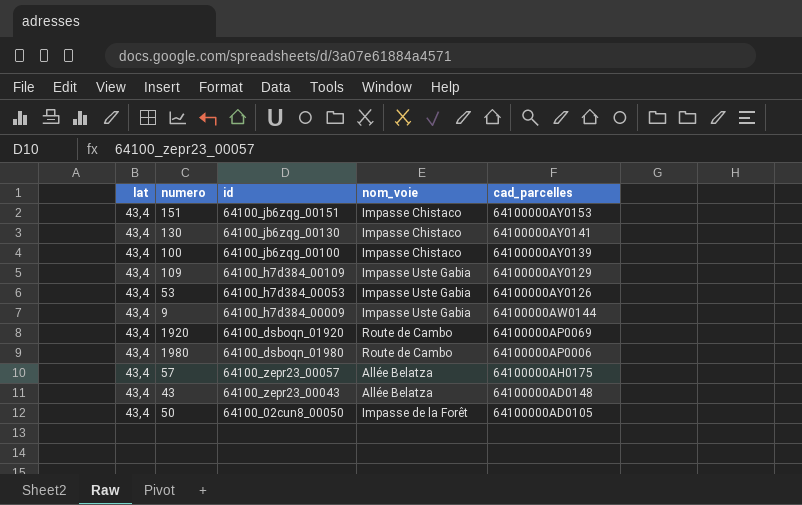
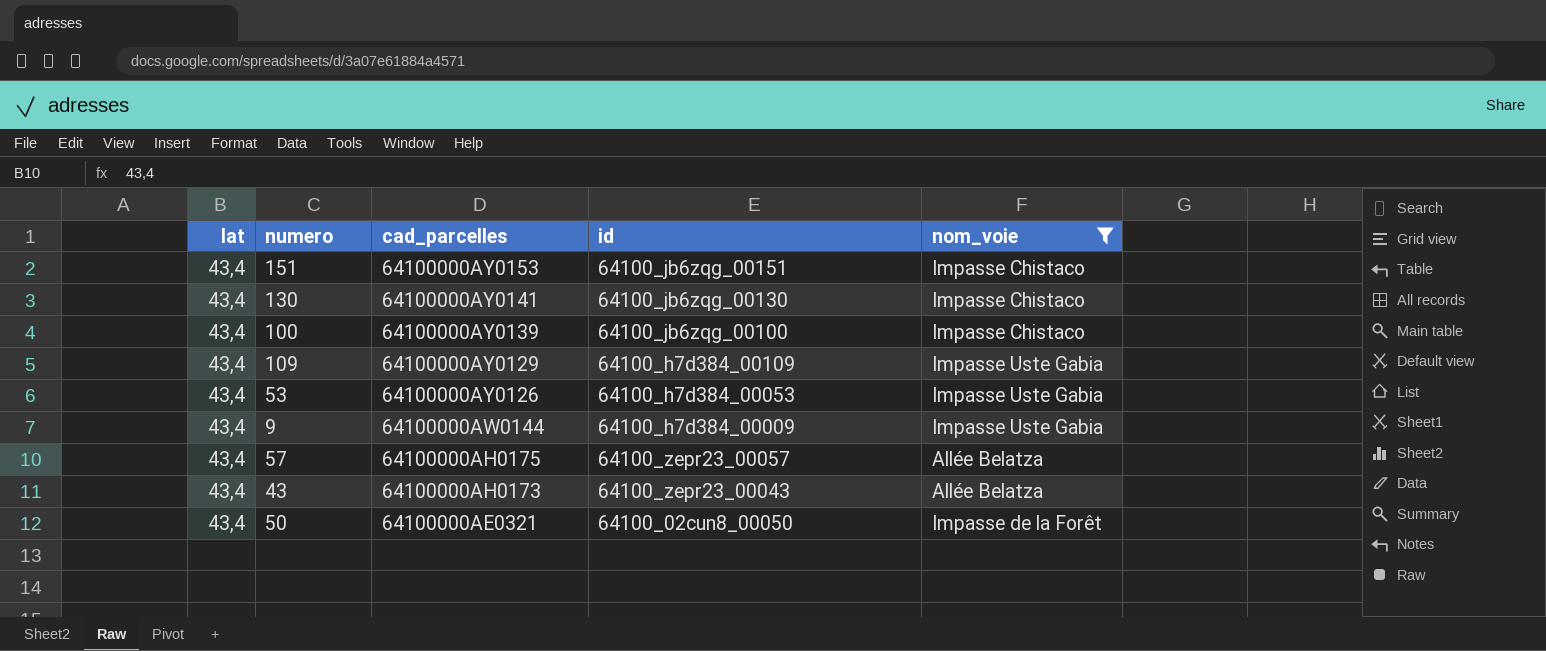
filter: none -> nom_voie != Route de Cambo
column cad_parcelles | position: 5 -> 3
43 | cad_parcelles: 64100000AD0148 -> 64100000AH0173
50 | cad_parcelles: 64100000AD0105 -> 64100000AE0321

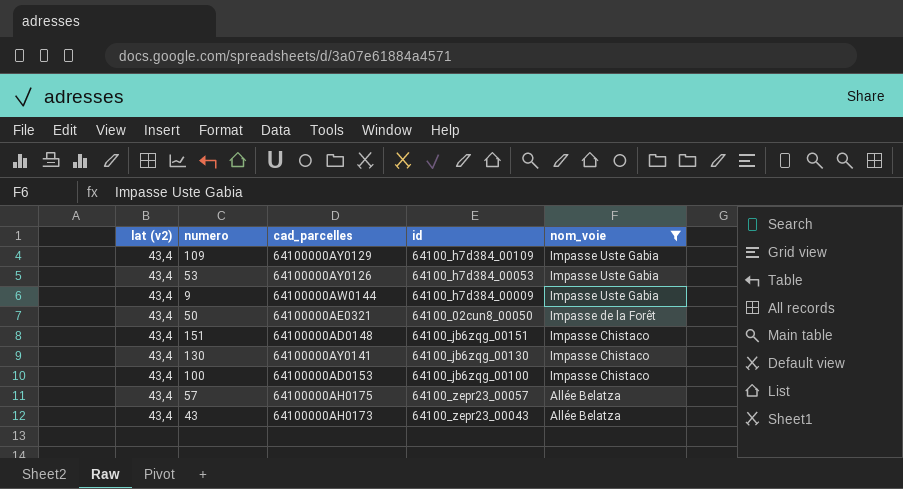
row order: cad_parcelles descending -> nom_voie descending
column name: lat -> lat (v2)
151 | cad_parcelles: 64100000AY0153 -> 64100000AD0148
100 | cad_parcelles: 64100000AY0139 -> 64100000AD0153

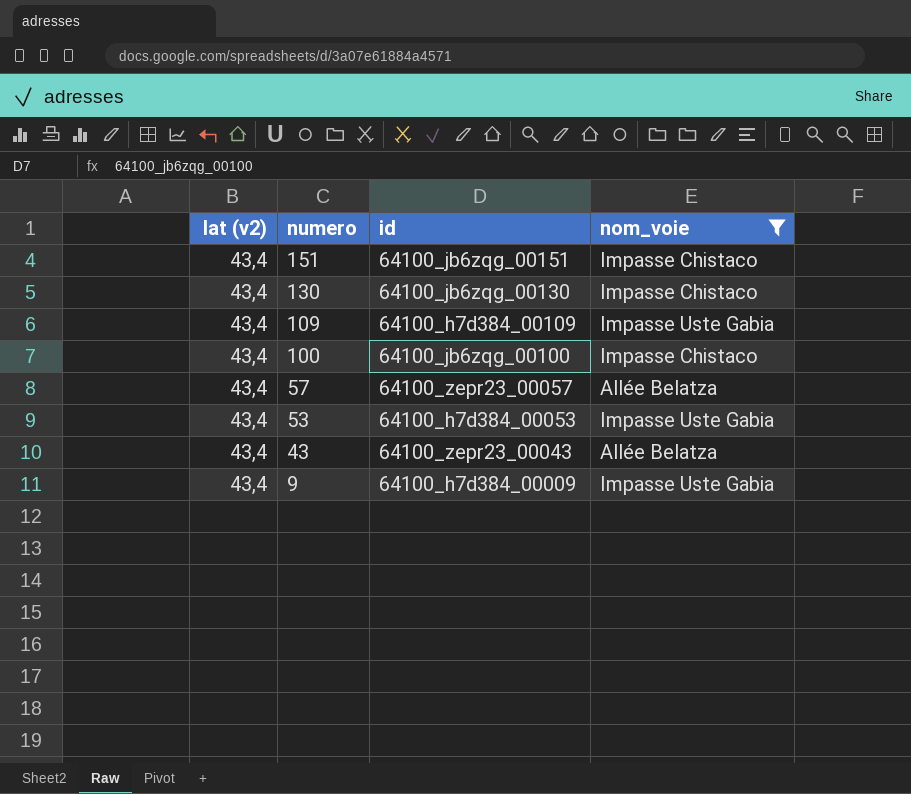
row order: nom_voie descending -> numero descending
column cad_parcelles | position: 3 -> none
row 50: 43,4 | 64100000AE0321 | 64100_02cun8_00050 | Impasse de la Forêt -> none

